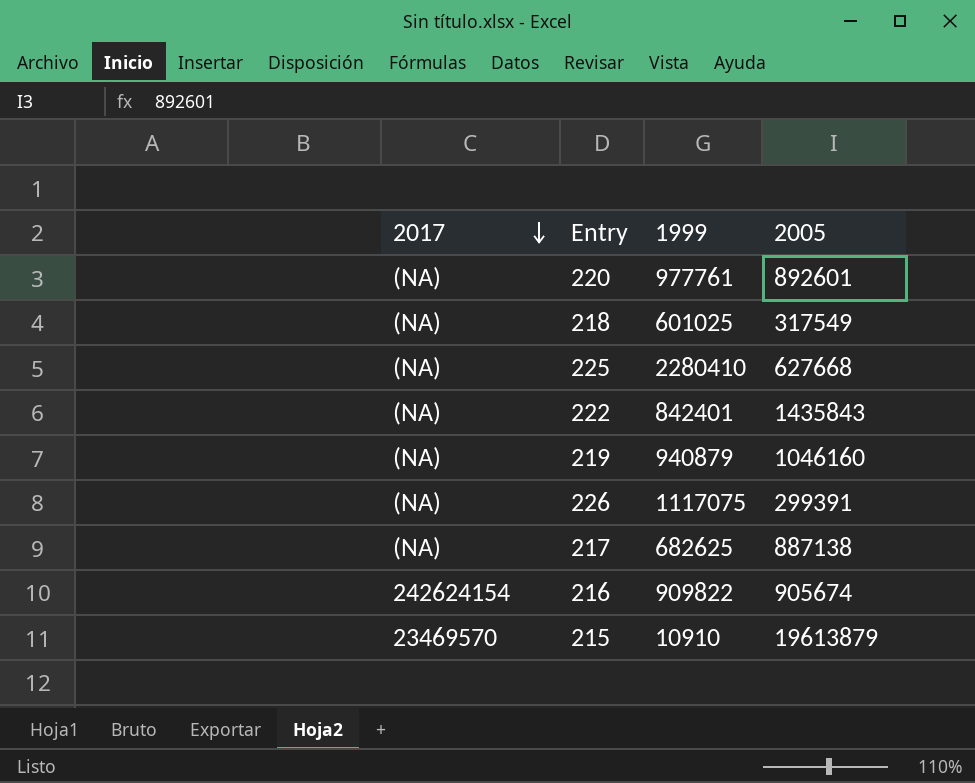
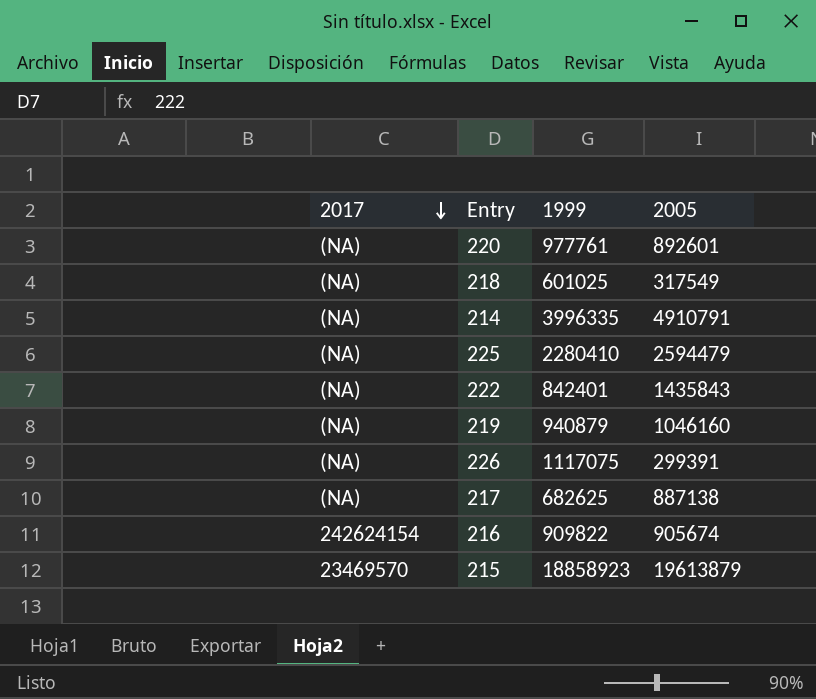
row 214: none -> (NA) | 3996335 | 4910791
225 | 2005: 627668 -> 2594479
215 | 1999: 10910 -> 18858923

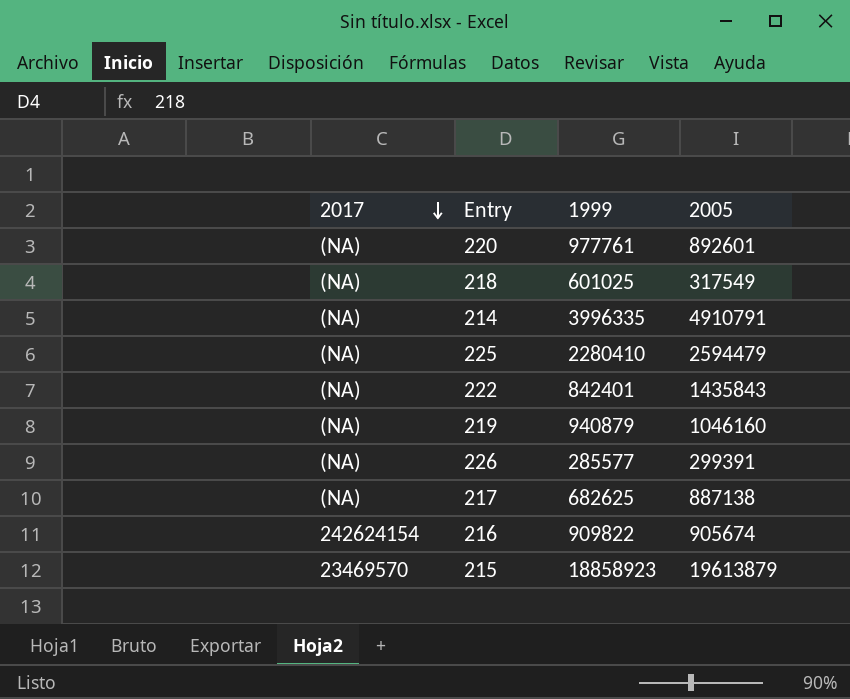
226 | 1999: 1117075 -> 285577

